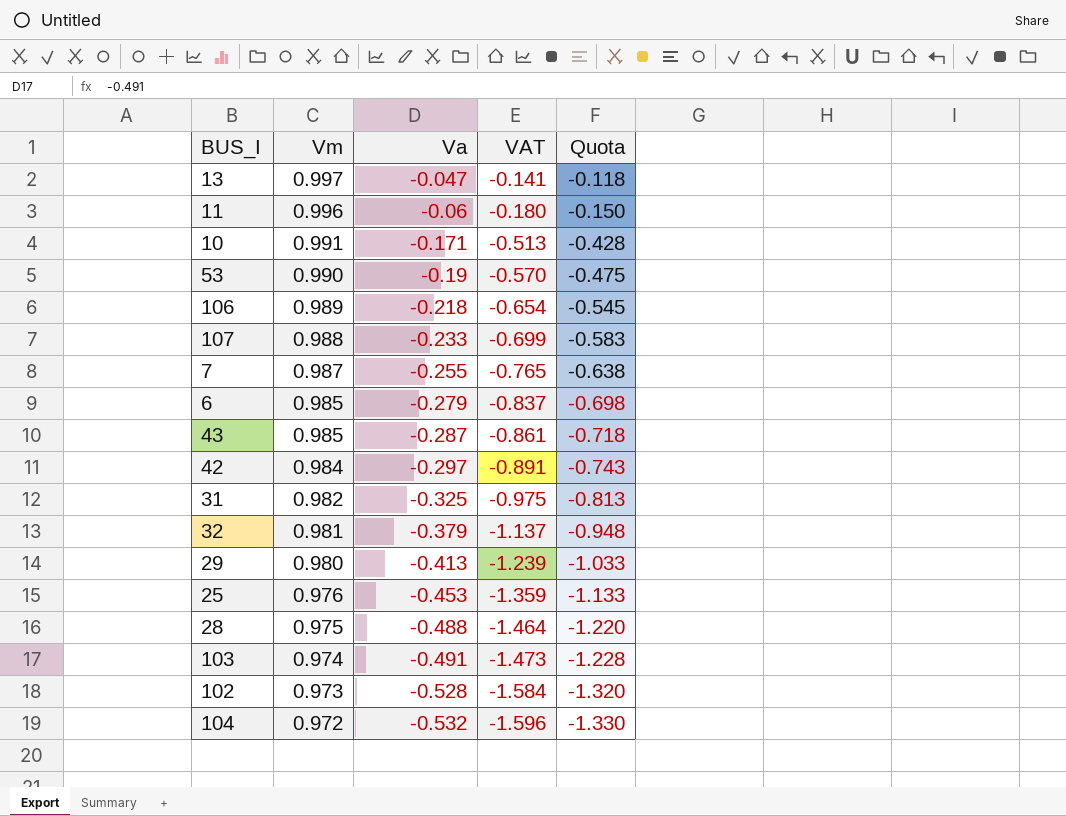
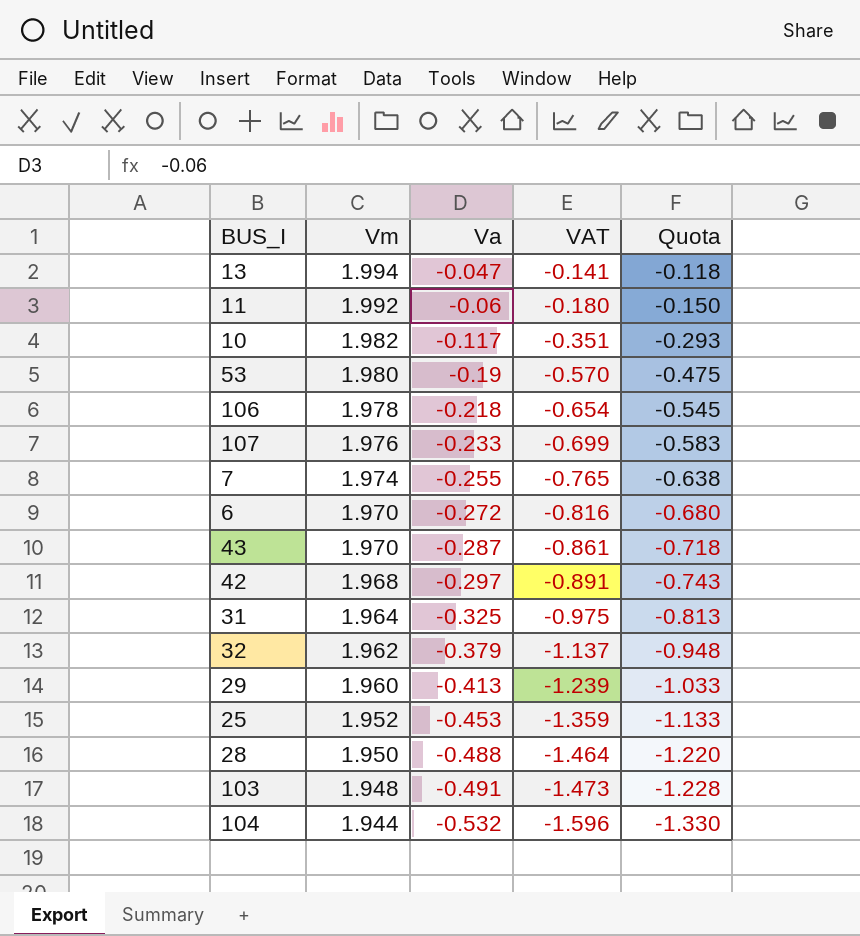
row 102: 0.973 | -0.528 | -1.584 | -1.320 -> none
13 | Vm: 0.997 -> 1.994
11 | Vm: 0.996 -> 1.992
10 | Vm: 0.991 -> 1.982
10 | Va: -0.171 -> -0.117
10 | VAT: -0.513 -> -0.351
10 | Quota: -0.428 -> -0.293
53 | Vm: 0.990 -> 1.980
106 | Vm: 0.989 -> 1.978
107 | Vm: 0.988 -> 1.976
7 | Vm: 0.987 -> 1.974
6 | Vm: 0.985 -> 1.970
6 | Va: -0.279 -> -0.272
6 | VAT: -0.837 -> -0.816
6 | Quota: -0.698 -> -0.680
43 | Vm: 0.985 -> 1.970
42 | Vm: 0.984 -> 1.968
31 | Vm: 0.982 -> 1.964
32 | Vm: 0.981 -> 1.962
29 | Vm: 0.980 -> 1.960
25 | Vm: 0.976 -> 1.952
28 | Vm: 0.975 -> 1.950
103 | Vm: 0.974 -> 1.948
104 | Vm: 0.972 -> 1.944

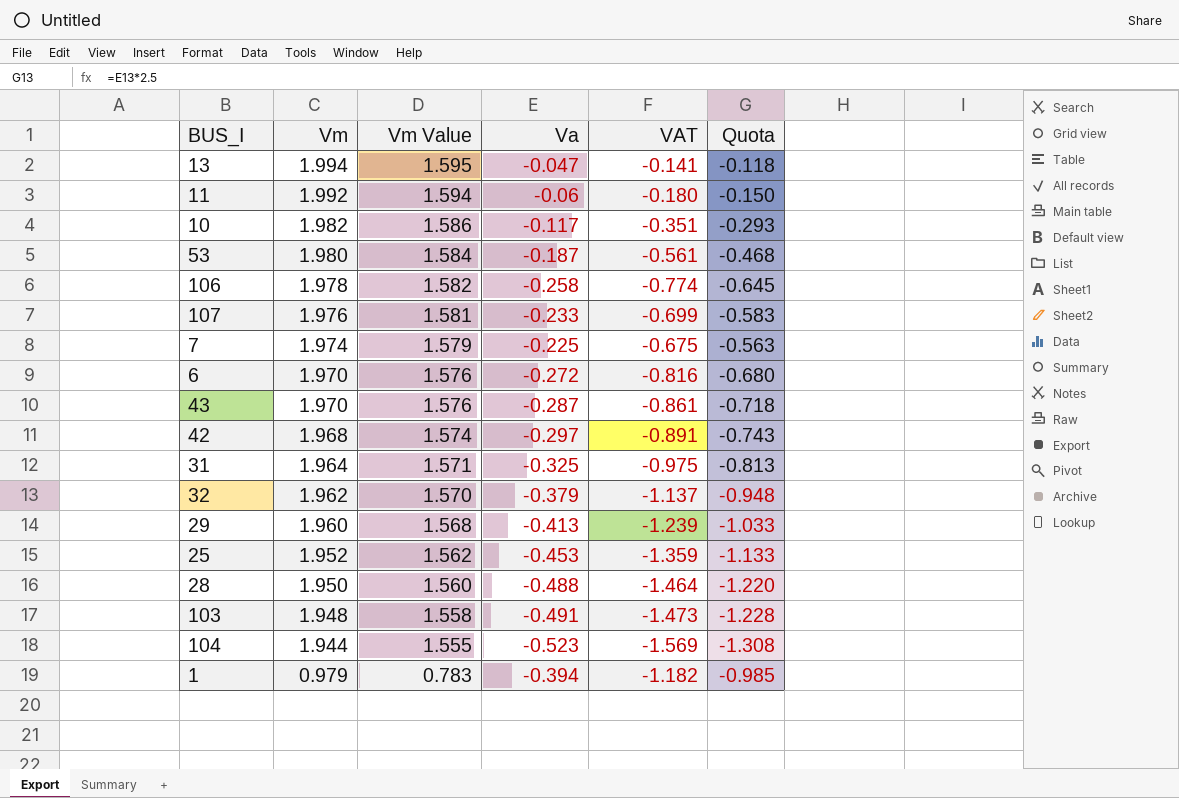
column Vm Value | formula: none -> [Vm] * 0.8
53 | Va: -0.19 -> -0.187
53 | VAT: -0.570 -> -0.561
53 | Quota: -0.475 -> -0.468
106 | Va: -0.218 -> -0.258
106 | VAT: -0.654 -> -0.774
106 | Quota: -0.545 -> -0.645
7 | Va: -0.255 -> -0.225
7 | VAT: -0.765 -> -0.675
7 | Quota: -0.638 -> -0.563
104 | Va: -0.532 -> -0.523
104 | VAT: -1.596 -> -1.569
104 | Quota: -1.330 -> -1.308
row 1: none -> 0.979 | 0.783 | -0.394 | -1.182 | -0.985

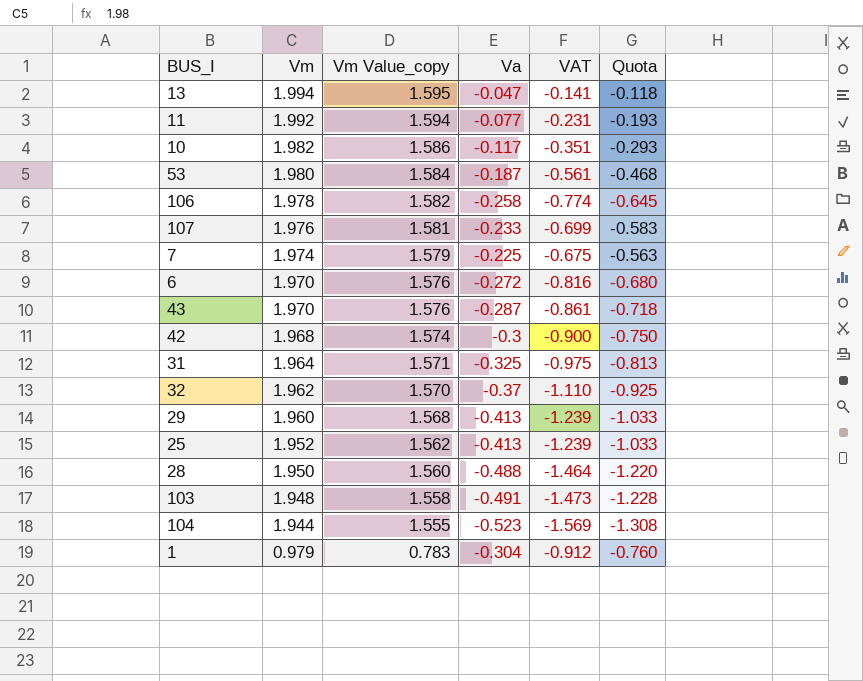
column name: Vm Value -> Vm Value_copy
11 | Va: -0.06 -> -0.077
11 | VAT: -0.180 -> -0.231
11 | Quota: -0.150 -> -0.193
42 | Va: -0.297 -> -0.3
42 | VAT: -0.891 -> -0.900
42 | Quota: -0.743 -> -0.750
32 | Va: -0.379 -> -0.37
32 | VAT: -1.137 -> -1.110
32 | Quota: -0.948 -> -0.925
25 | Va: -0.453 -> -0.413
25 | VAT: -1.359 -> -1.239
25 | Quota: -1.133 -> -1.033
1 | Va: -0.394 -> -0.304
1 | VAT: -1.182 -> -0.912
1 | Quota: -0.985 -> -0.760

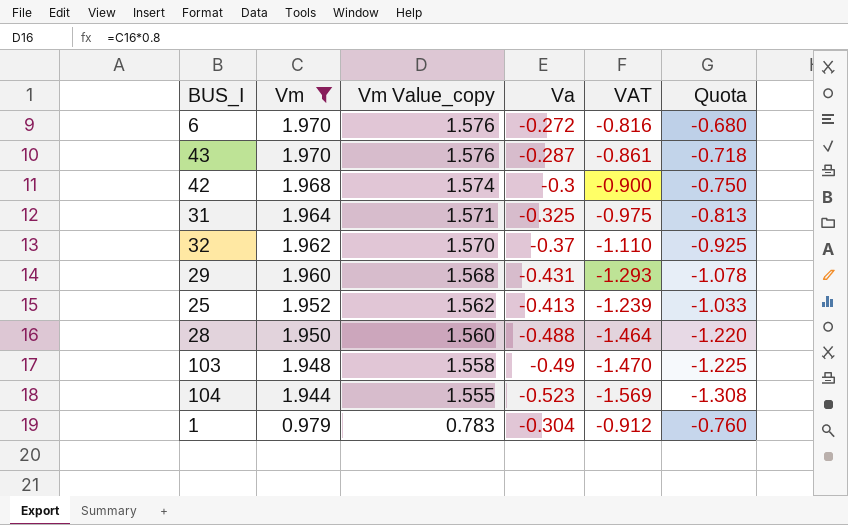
filter: none -> Vm <= 1.970
29 | Va: -0.413 -> -0.431
29 | VAT: -1.239 -> -1.293
29 | Quota: -1.033 -> -1.078
103 | Va: -0.491 -> -0.49
103 | VAT: -1.473 -> -1.470
103 | Quota: -1.228 -> -1.225

